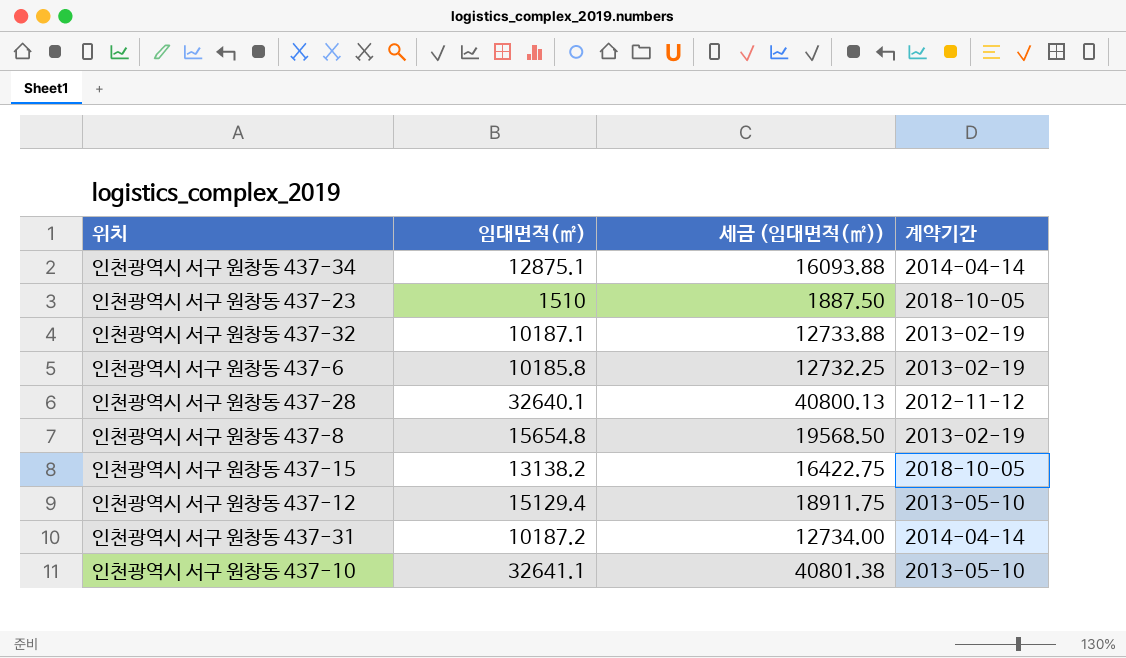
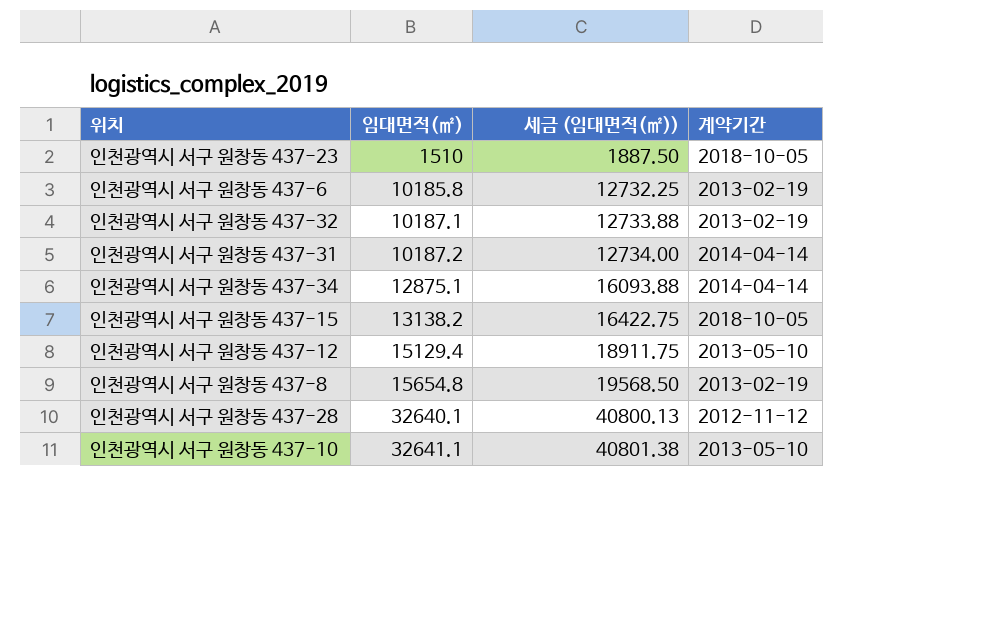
row order: none -> 임대면적(㎡) ascending

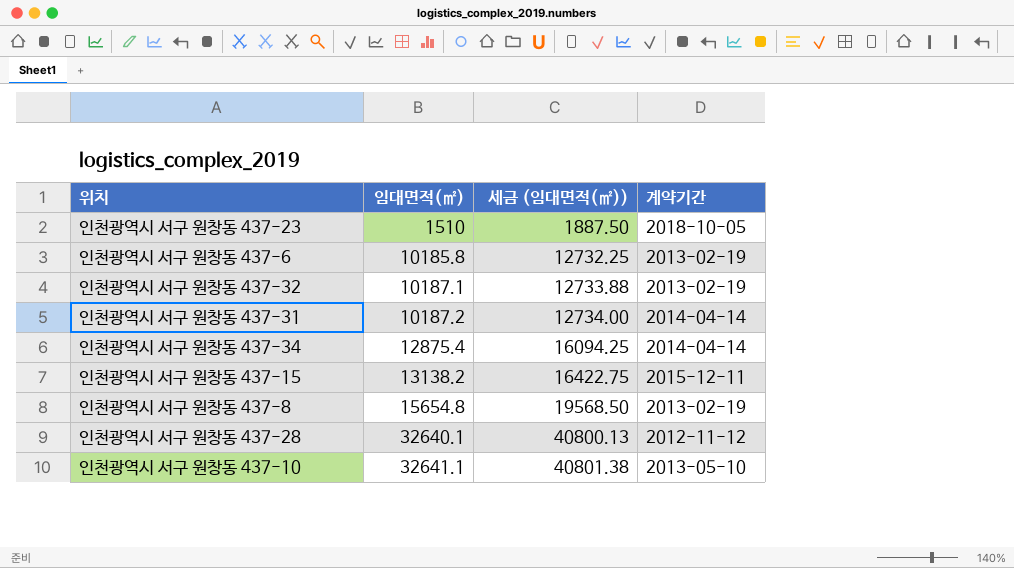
row 인천광역시 서구 원창동 437-12: 15129.4 | 18911.75 | 2013-05-10 -> none
인천광역시 서구 원창동 437-34 | 임대면적(㎡): 12875.1 -> 12875.4
인천광역시 서구 원창동 437-34 | 세금 (임대면적(㎡)): 16093.88 -> 16094.25
인천광역시 서구 원창동 437-15 | 계약기간: 2018-10-05 -> 2015-12-11

